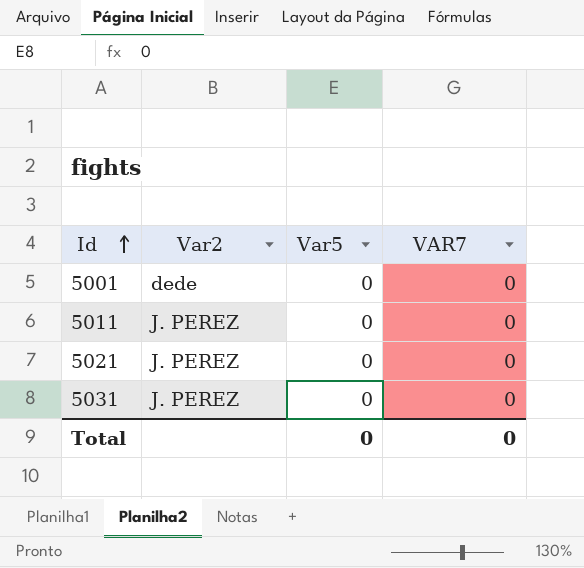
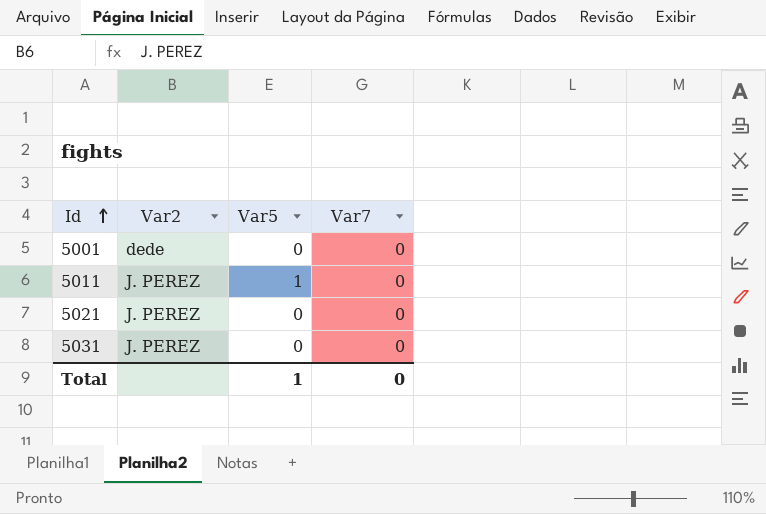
column name: VAR7 -> Var7
5011 | Var5: 0 -> 1
Total | Var5: 0 -> 1

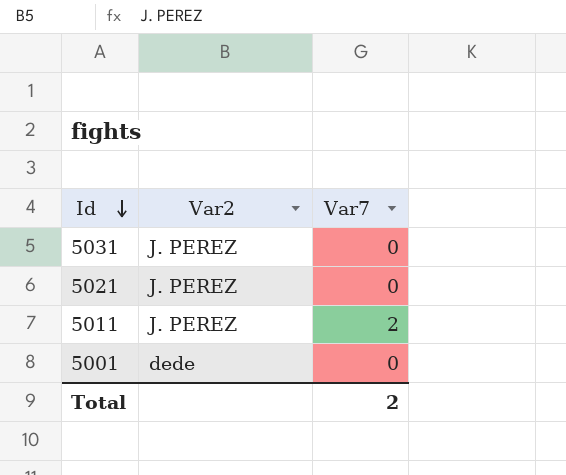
row order: Id ascending -> Id descending
column Var5 | position: 3 -> none
5011 | Var7: 0 -> 2
Total | Var7: 0 -> 2

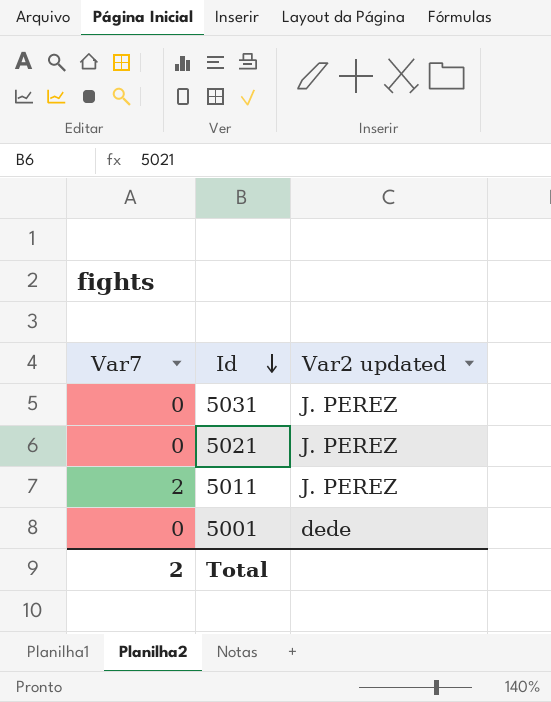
column Var7 | position: 3 -> 1
column name: Var2 -> Var2 updated

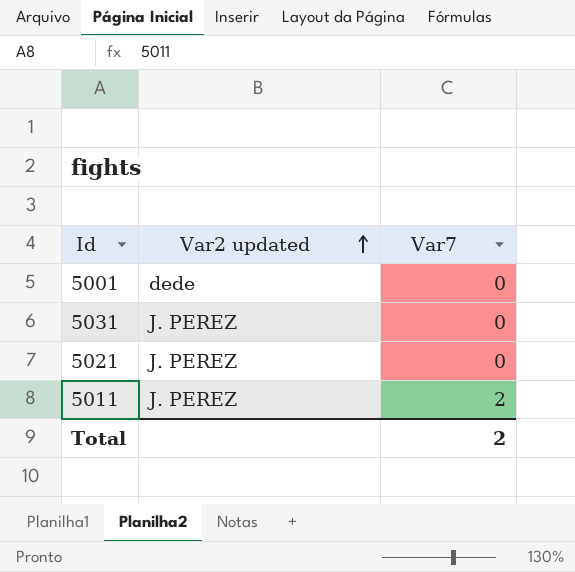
row order: Id descending -> Var2 updated ascending
column Var7 | position: 1 -> 3

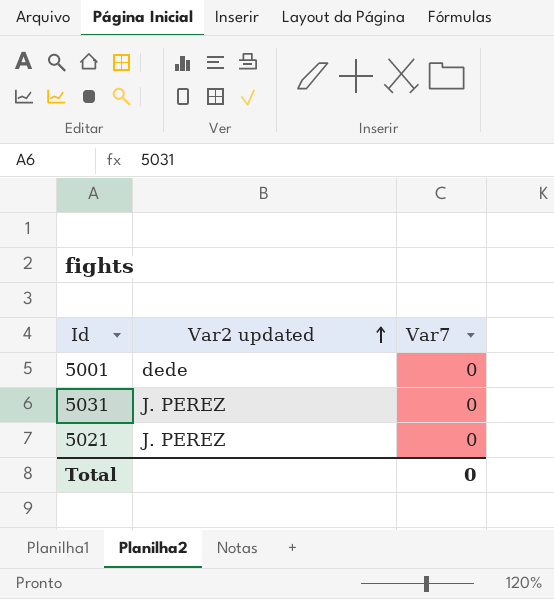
row 5011: J. PEREZ | 2 -> none
Total | Var7: 2 -> 0

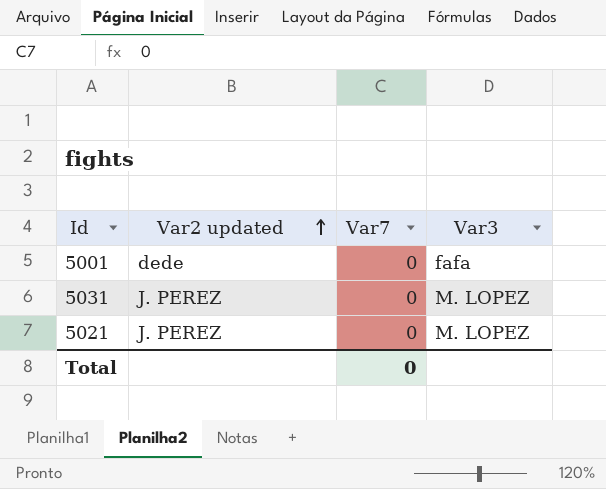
column Var3 | position: none -> 4

